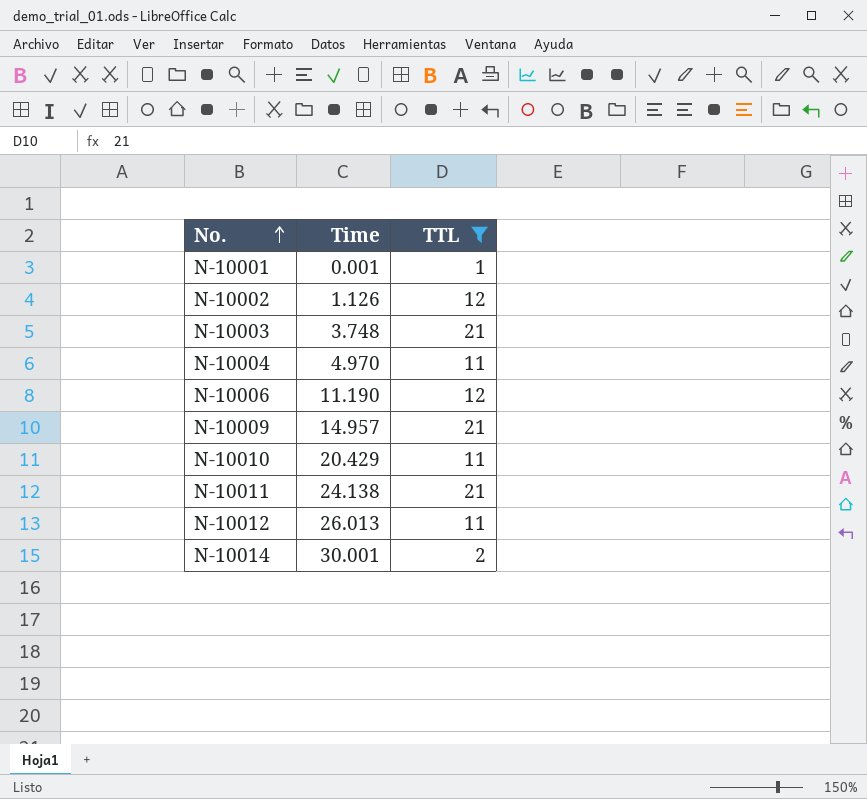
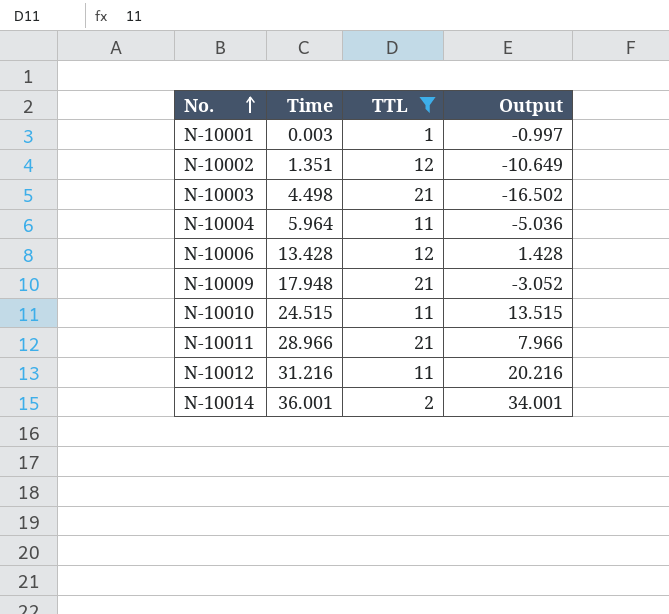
column Output | formula: none -> [Time] - [TTL]
N-10001 | Time: 0.001 -> 0.003
N-10002 | Time: 1.126 -> 1.351
N-10003 | Time: 3.748 -> 4.498
N-10004 | Time: 4.970 -> 5.964
N-10006 | Time: 11.190 -> 13.428
N-10009 | Time: 14.957 -> 17.948
N-10010 | Time: 20.429 -> 24.515
N-10011 | Time: 24.138 -> 28.966
N-10012 | Time: 26.013 -> 31.216
N-10014 | Time: 30.001 -> 36.001

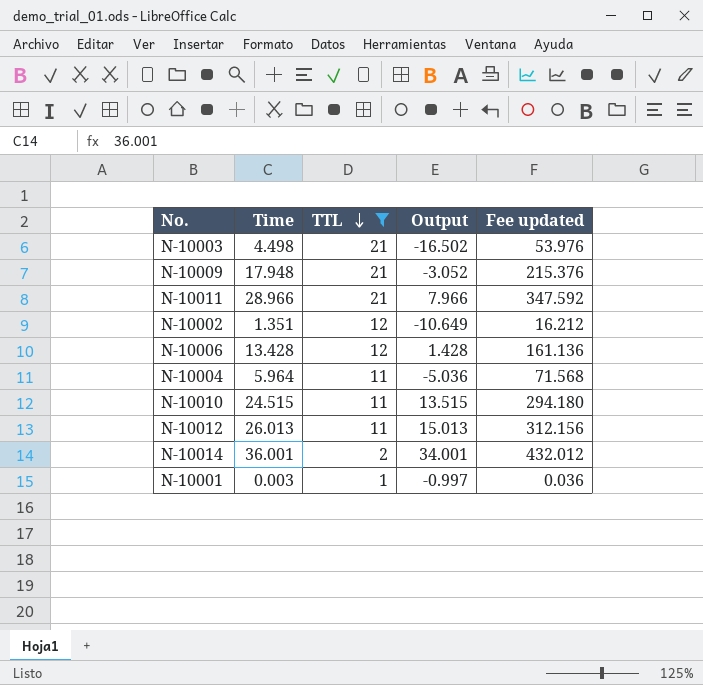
row order: No. ascending -> TTL descending
column Fee updated | formula: none -> [Time] * 12
N-10012 | Time: 31.216 -> 26.013
N-10012 | Output: 20.216 -> 15.013

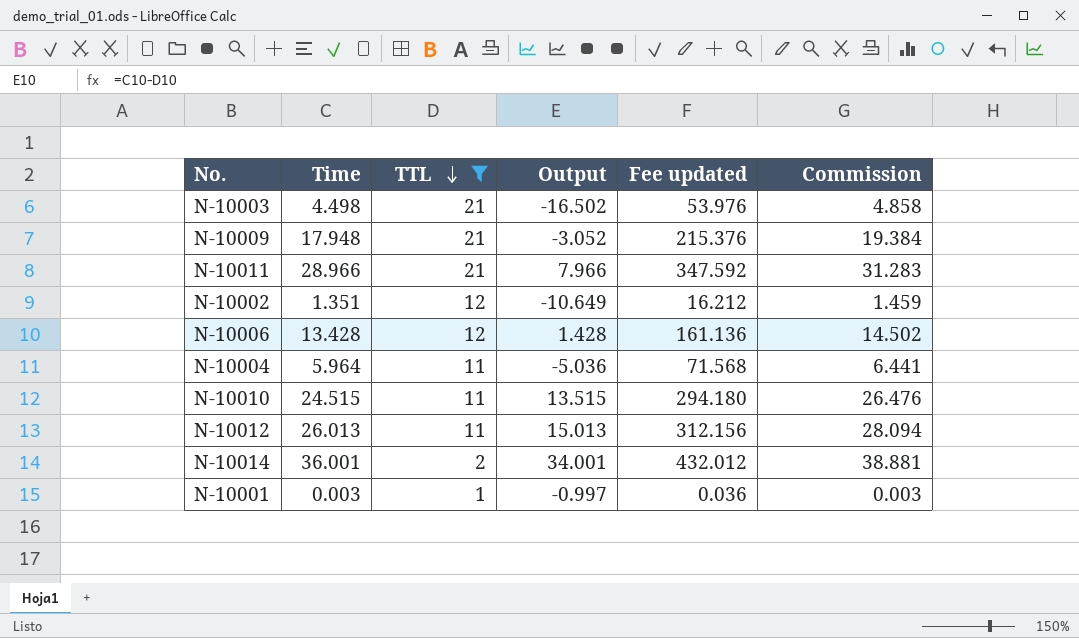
column Commission | formula: none -> [Time] * 1.08

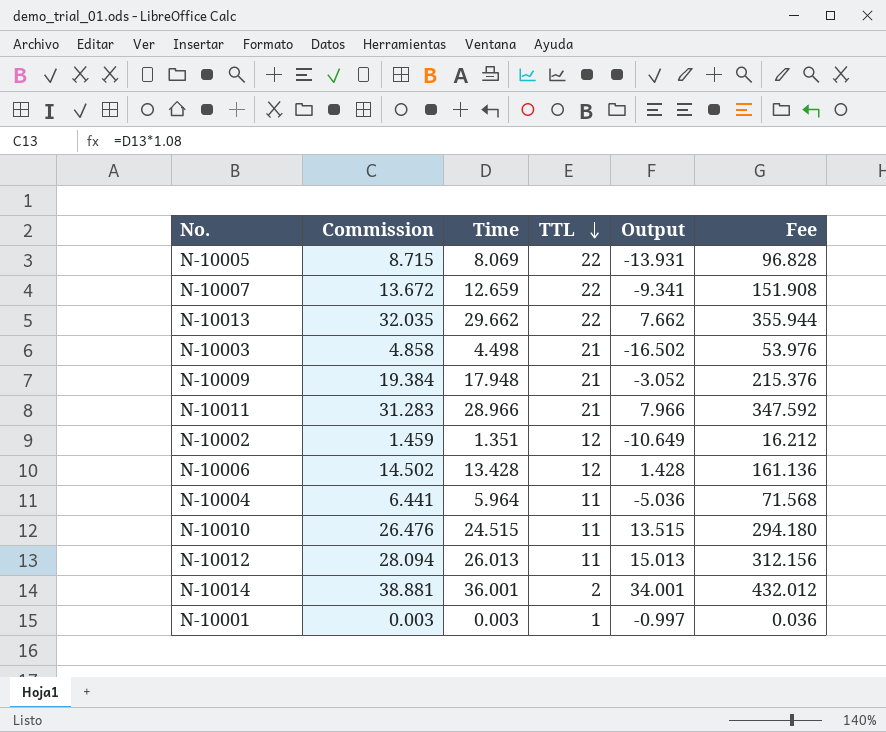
filter: TTL != 22 -> none
column Commission | position: 6 -> 2
column name: Fee updated -> Fee

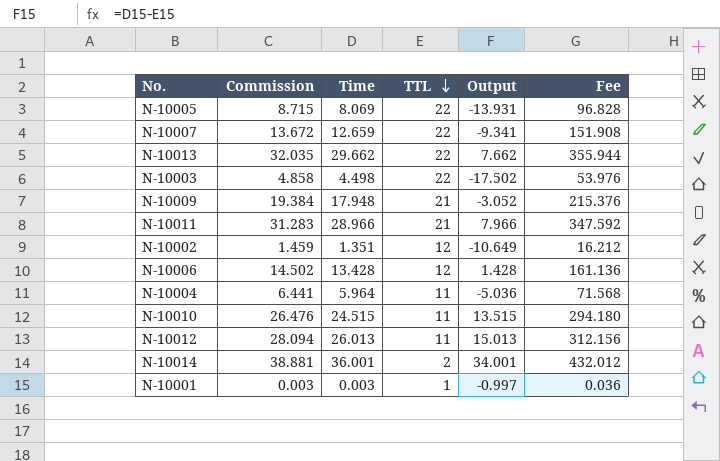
N-10003 | TTL: 21 -> 22
N-10003 | Output: -16.502 -> -17.502

